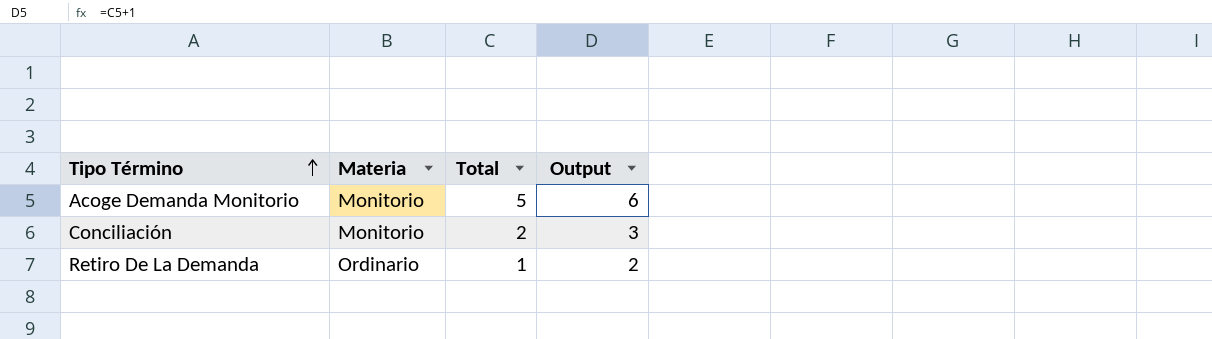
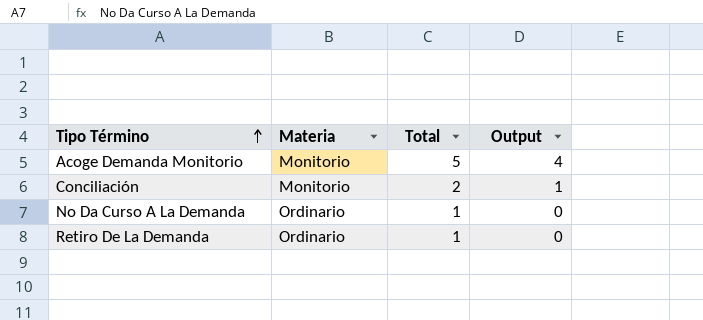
column Output | formula: [Total] + 1 -> [Total] - 1
row No Da Curso A La Demanda: none -> Ordinario | 1 | 0

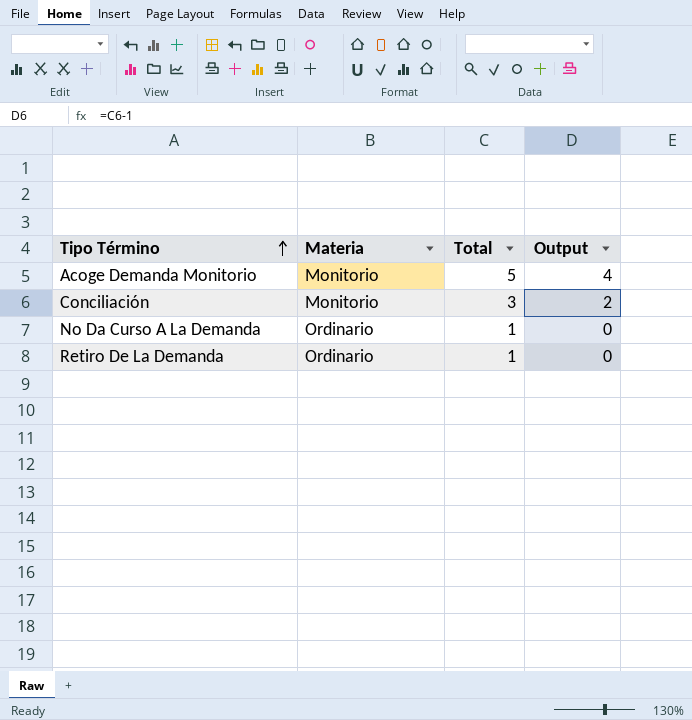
Conciliación | Total: 2 -> 3
Conciliación | Output: 1 -> 2

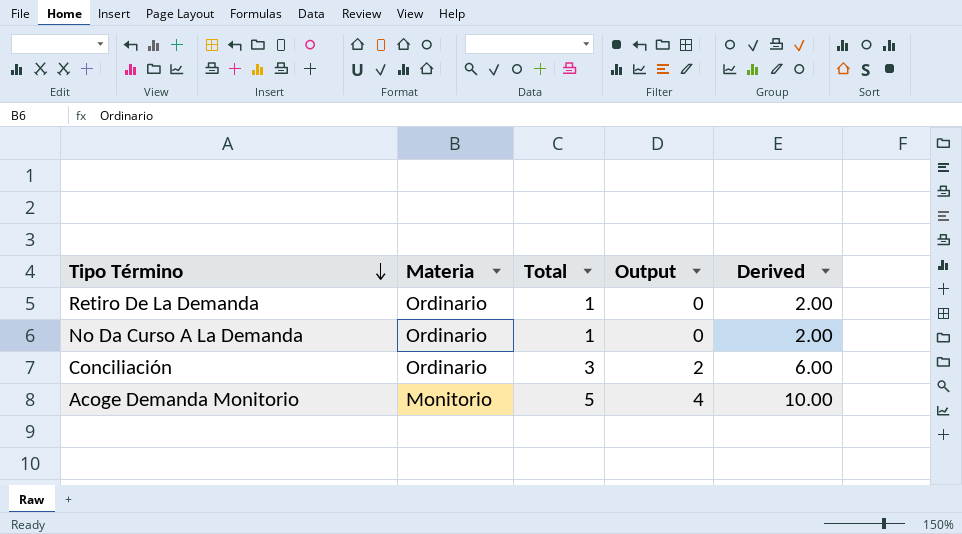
row order: Tipo Término ascending -> Tipo Término descending
column Derived | formula: none -> [Total] * 2
Conciliación | Materia: Monitorio -> Ordinario

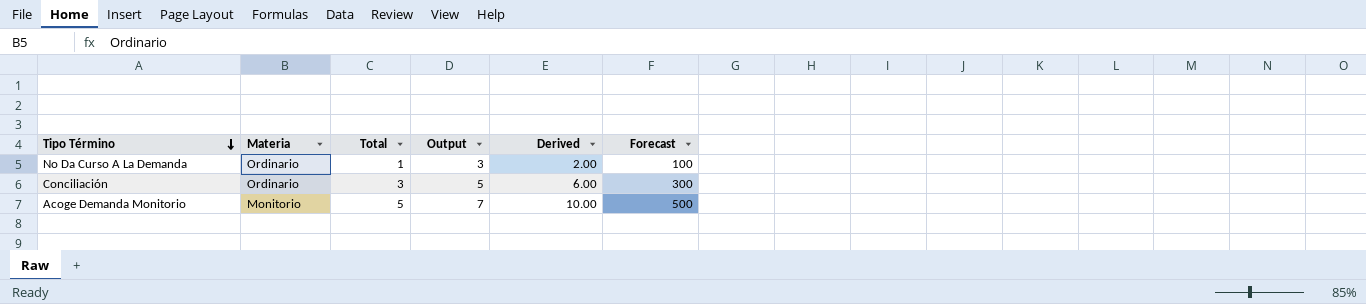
column Output | formula: [Total] - 1 -> [Total] + 2
column Forecast | formula: none -> [Total] * 100
row Retiro De La Demanda: Ordinario | 1 | 0 | 2.00 -> none

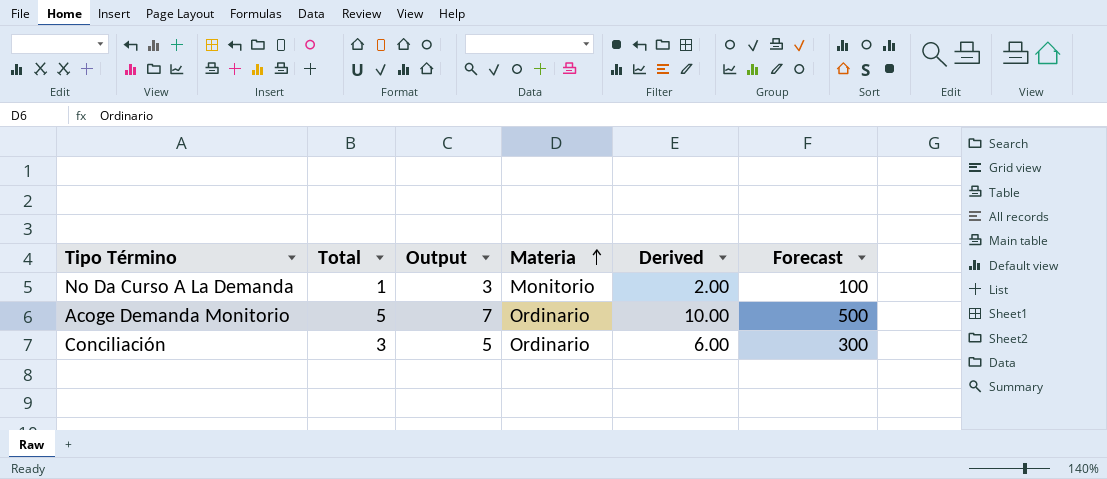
row order: Tipo Término descending -> Materia ascending
column Materia | position: 2 -> 4
No Da Curso A La Demanda | Materia: Ordinario -> Monitorio
Acoge Demanda Monitorio | Materia: Monitorio -> Ordinario

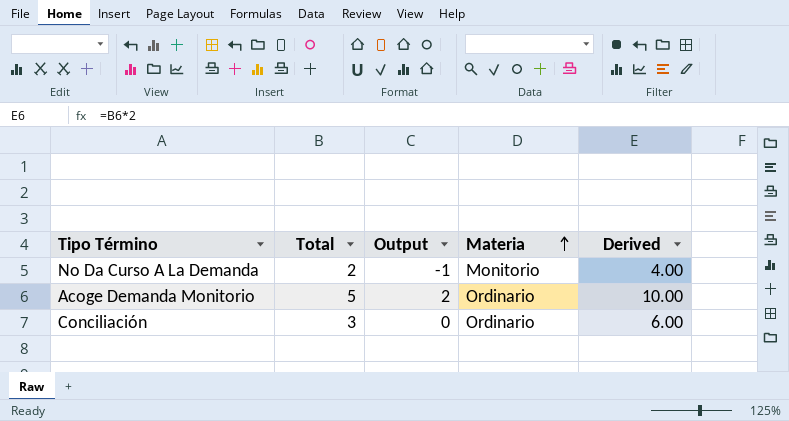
column Forecast | formula: [Total] * 100 -> none
column Output | formula: [Total] + 2 -> [Total] - 3
No Da Curso A La Demanda | Total: 1 -> 2
No Da Curso A La Demanda | Derived: 2.00 -> 4.00

